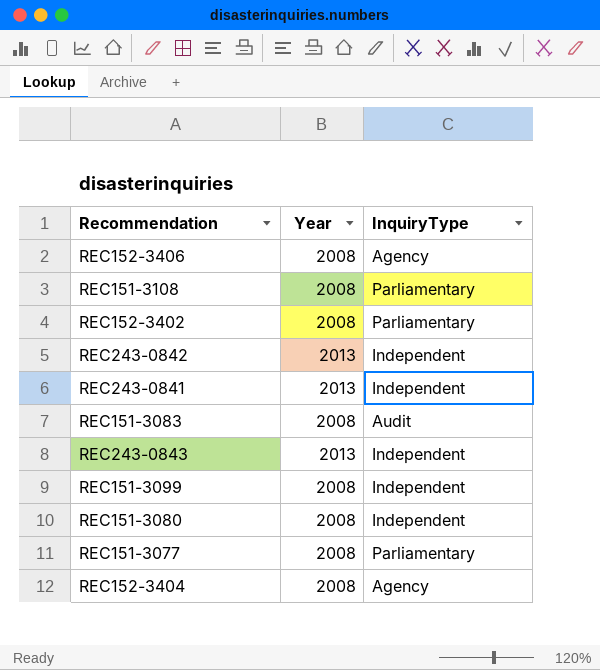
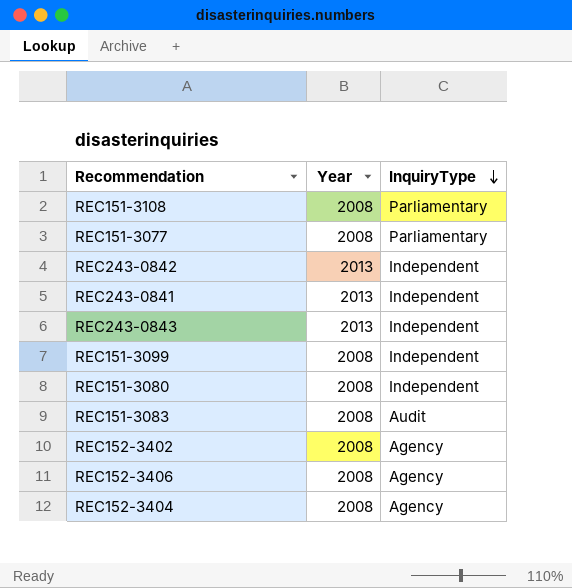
row order: none -> InquiryType descending
REC152-3402 | InquiryType: Parliamentary -> Agency

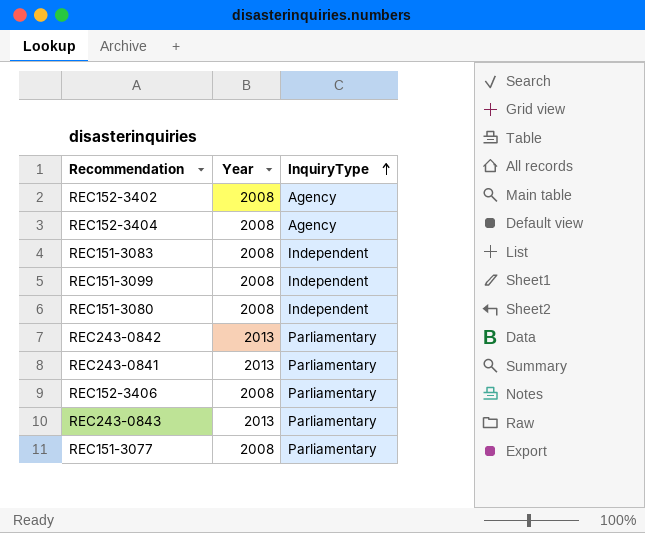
row order: InquiryType descending -> InquiryType ascending
row REC151-3108: 2008 | Parliamentary -> none
REC151-3083 | InquiryType: Audit -> Independent
REC243-0842 | InquiryType: Independent -> Parliamentary
REC243-0841 | InquiryType: Independent -> Parliamentary
REC152-3406 | InquiryType: Agency -> Parliamentary
REC243-0843 | InquiryType: Independent -> Parliamentary

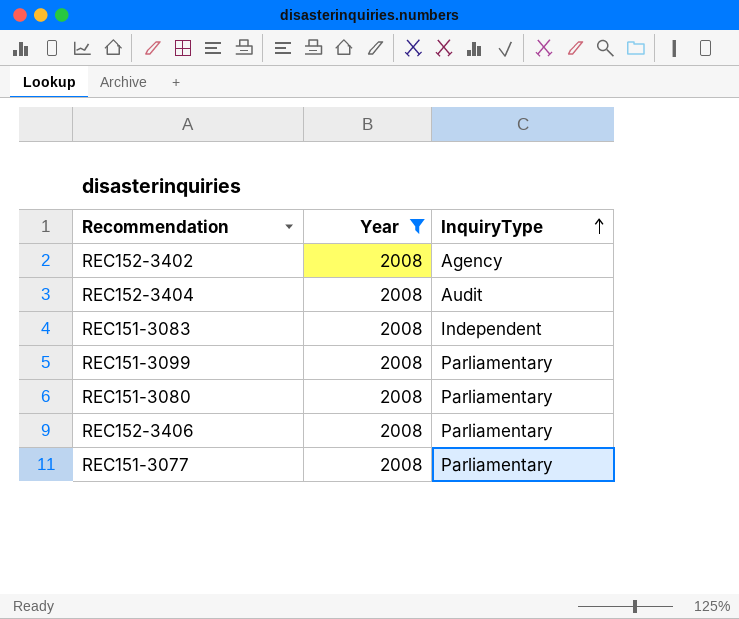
filter: none -> Year = 2008
REC152-3404 | InquiryType: Agency -> Audit
REC151-3099 | InquiryType: Independent -> Parliamentary
REC151-3080 | InquiryType: Independent -> Parliamentary

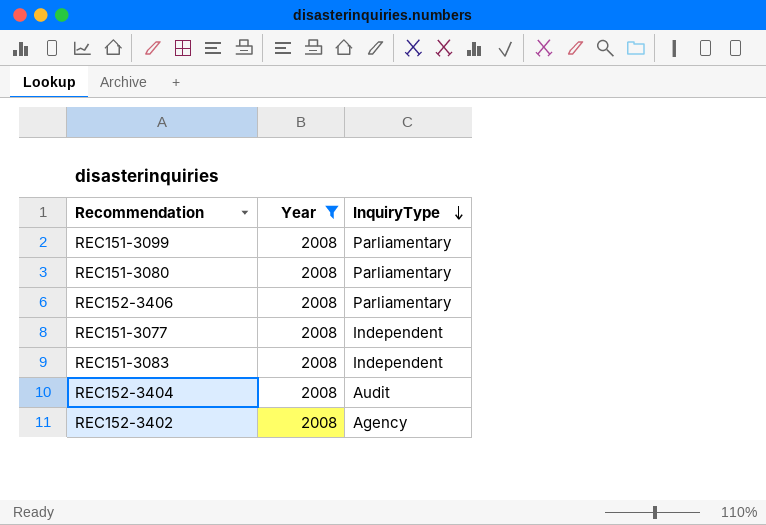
row order: InquiryType ascending -> InquiryType descending
REC151-3077 | InquiryType: Parliamentary -> Independent

